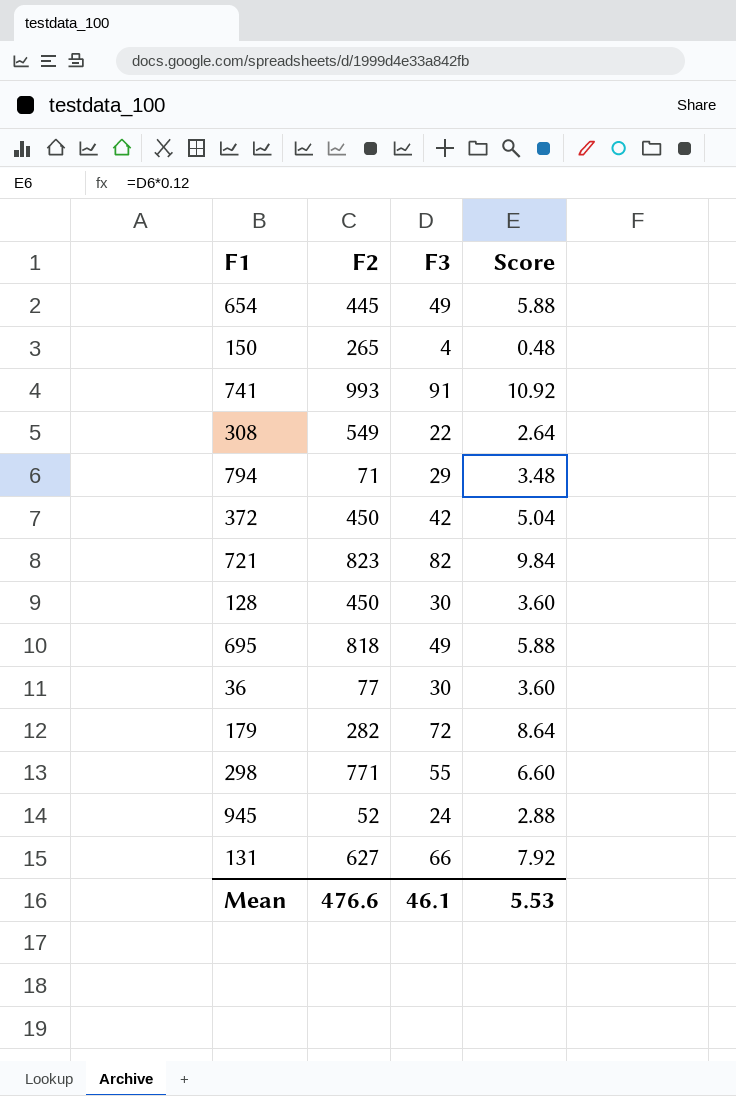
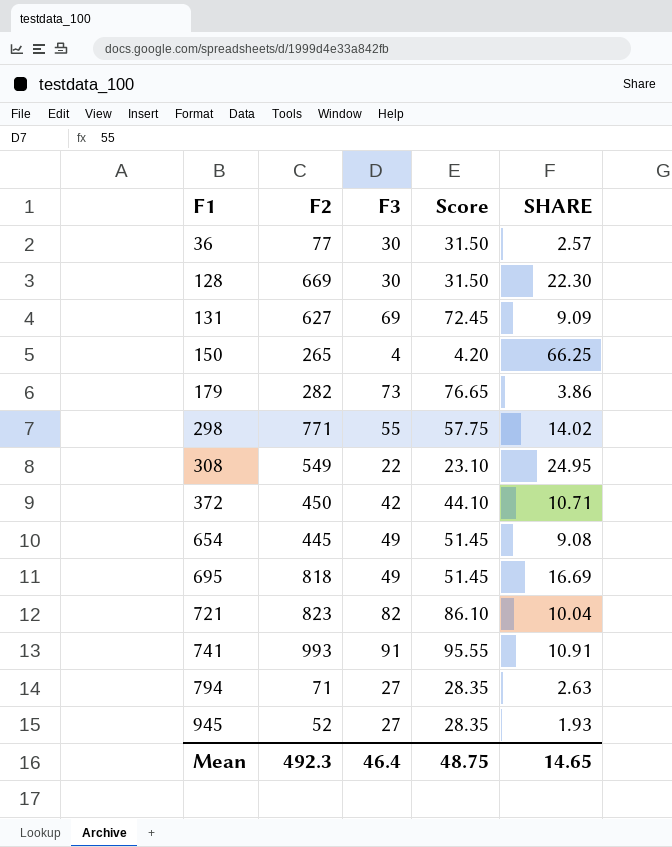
row order: none -> F1 ascending
column Score | formula: [F3] * 0.12 -> [F3] * 1.05
column SHARE | formula: none -> [F2] / [F3]
128 | F2: 450 -> 669
131 | F3: 66 -> 69
179 | F3: 72 -> 73
794 | F3: 29 -> 27
945 | F3: 24 -> 27
Mean | F2: 476.6 -> 492.3
Mean | F3: 46.1 -> 46.4
Mean | Score: 5.53 -> 48.75

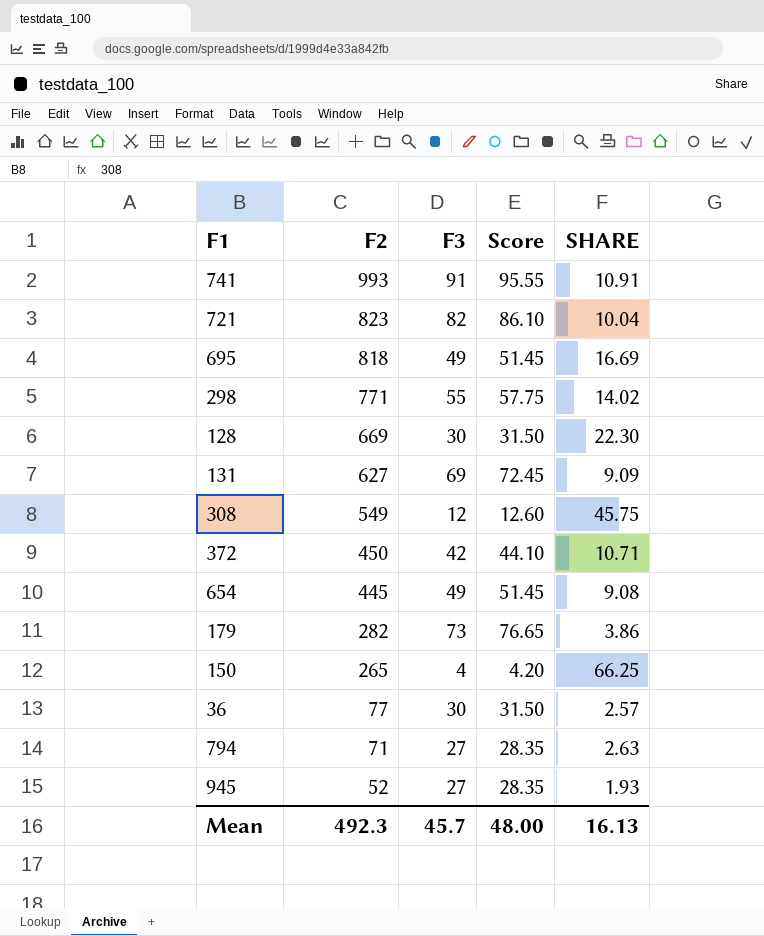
row order: F1 ascending -> F2 descending
308 | F3: 22 -> 12
308 | Score: 23.10 -> 12.60
308 | SHARE: 24.95 -> 45.75
Mean | F3: 46.4 -> 45.7
Mean | Score: 48.75 -> 48.00
Mean | SHARE: 14.65 -> 16.13

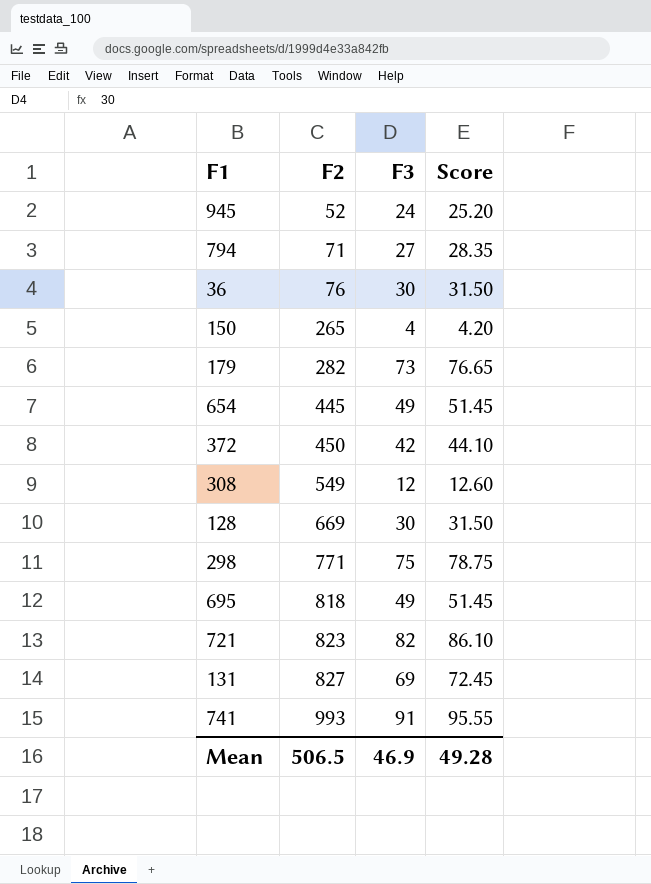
row order: F2 descending -> F2 ascending
column SHARE | formula: [F2] / [F3] -> none
945 | F3: 27 -> 24
945 | Score: 28.35 -> 25.20
36 | F2: 77 -> 76
298 | F3: 55 -> 75
298 | Score: 57.75 -> 78.75
131 | F2: 627 -> 827
Mean | F2: 492.3 -> 506.5
Mean | F3: 45.7 -> 46.9
Mean | Score: 48.00 -> 49.28

